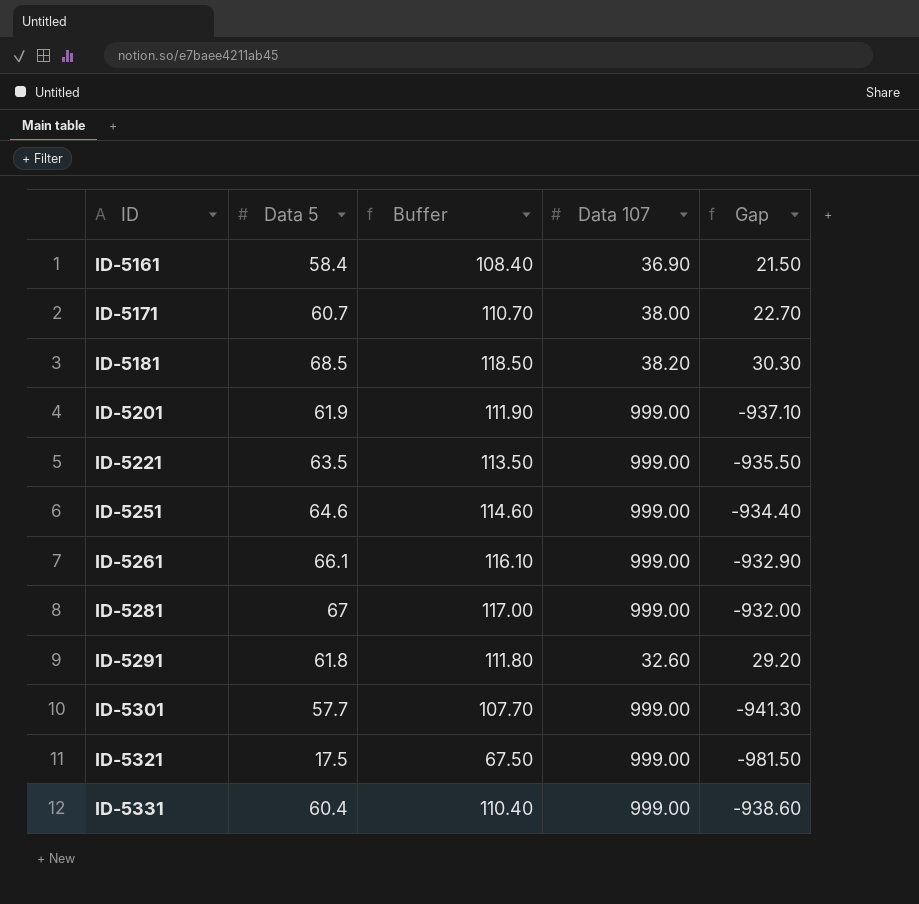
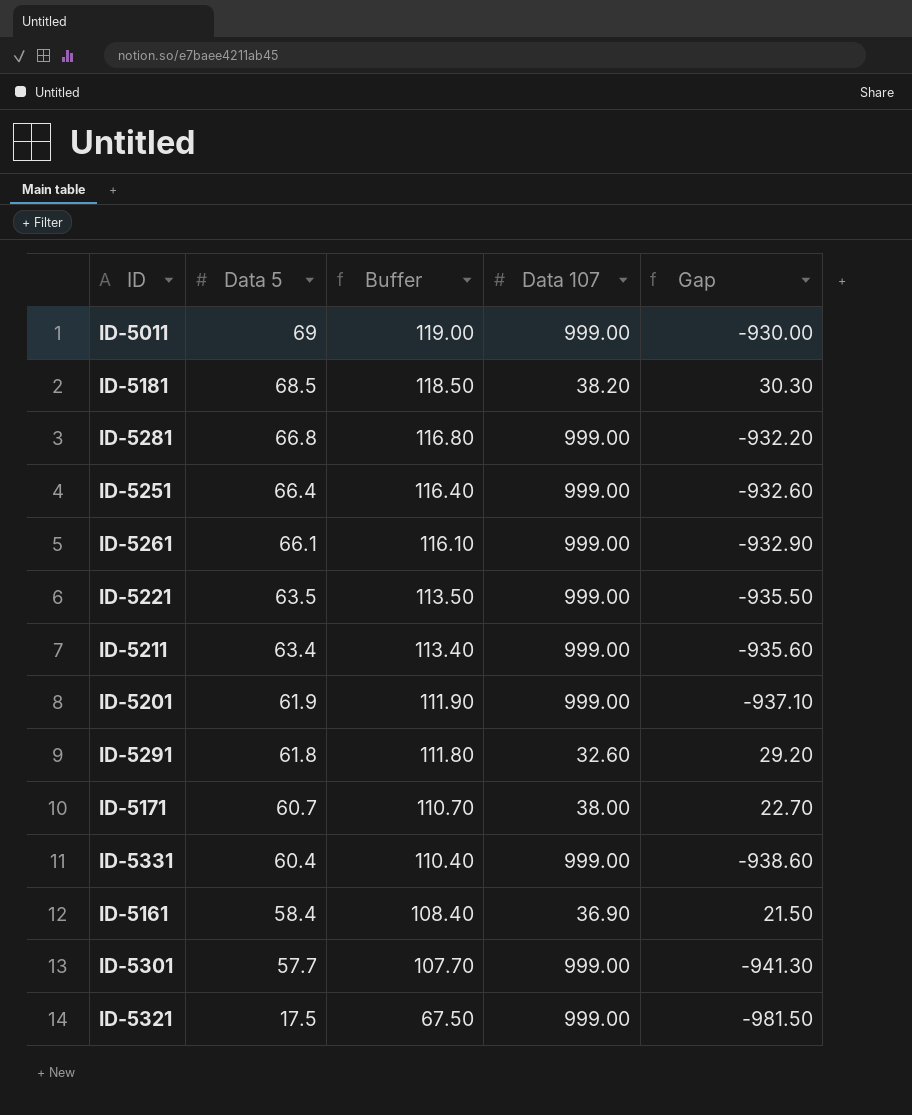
row order: ID ascending -> Data 5 descending
row ID-5011: none -> 69 | 119.00 | 999.00 | -930.00
ID-5281 | Data 5: 67 -> 66.8
ID-5281 | Buffer: 117.00 -> 116.80
ID-5281 | Gap: -932.00 -> -932.20
ID-5251 | Data 5: 64.6 -> 66.4
ID-5251 | Buffer: 114.60 -> 116.40
ID-5251 | Gap: -934.40 -> -932.60
row ID-5211: none -> 63.4 | 113.40 | 999.00 | -935.60

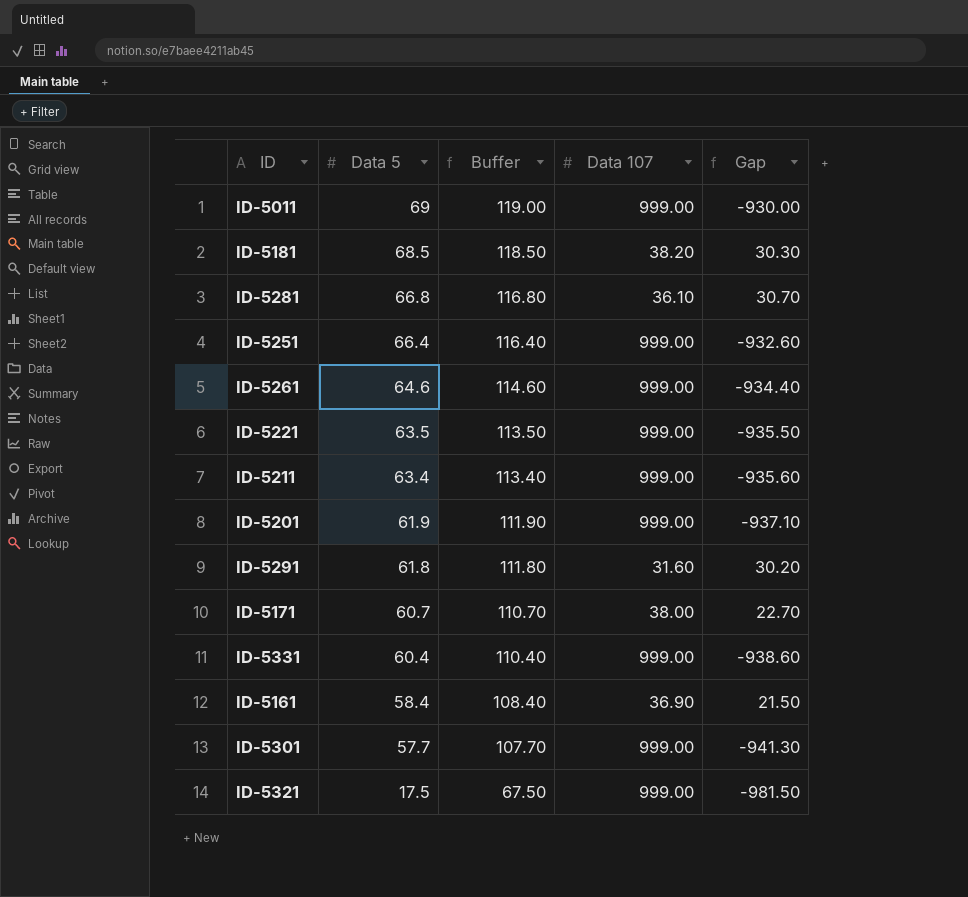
ID-5281 | Data 107: 999.00 -> 36.10
ID-5281 | Gap: -932.20 -> 30.70
ID-5261 | Data 5: 66.1 -> 64.6
ID-5261 | Buffer: 116.10 -> 114.60
ID-5261 | Gap: -932.90 -> -934.40
ID-5291 | Data 107: 32.60 -> 31.60
ID-5291 | Gap: 29.20 -> 30.20

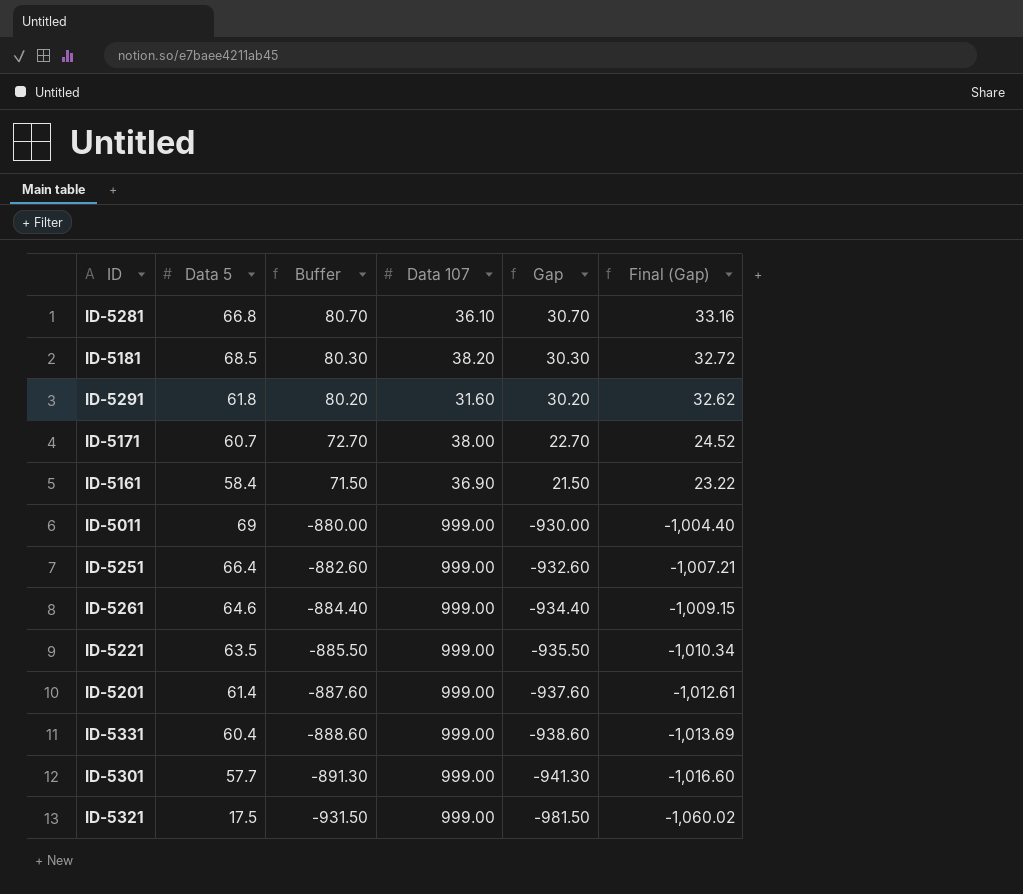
row order: Data 5 descending -> Buffer descending
column Buffer | formula: [Data 5] + 50 -> [Gap] + 50
column Final (Gap) | formula: none -> [Gap] * 1.08
row ID-5211: 63.4 | 113.40 | 999.00 | -935.60 -> none
ID-5201 | Data 5: 61.9 -> 61.4
ID-5201 | Gap: -937.10 -> -937.60

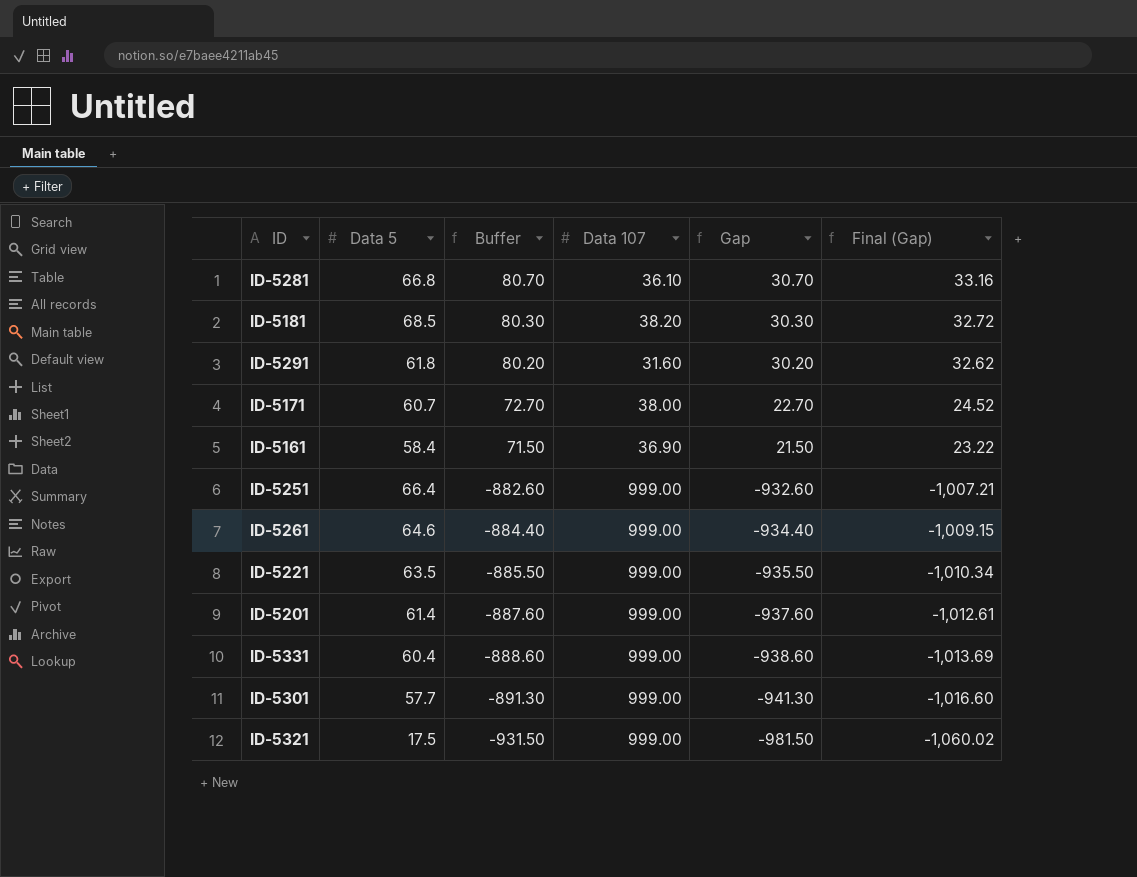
row ID-5011: 69 | -880.00 | 999.00 | -930.00 | -1,004.40 -> none

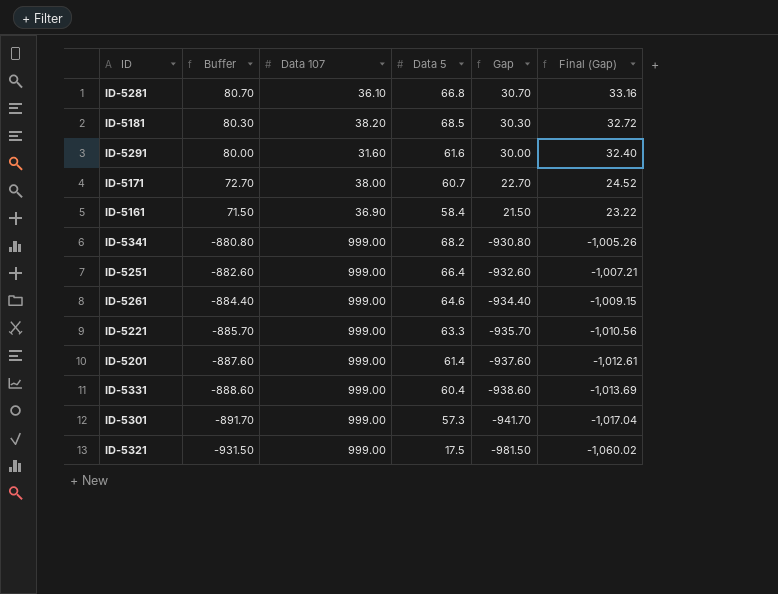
column Data 5 | position: 2 -> 4
ID-5291 | Buffer: 80.20 -> 80.00
ID-5291 | Data 5: 61.8 -> 61.6
ID-5291 | Gap: 30.20 -> 30.00
ID-5291 | Final (Gap): 32.62 -> 32.40
row ID-5341: none -> -880.80 | 999.00 | 68.2 | -930.80 | -1,005.26
ID-5221 | Buffer: -885.50 -> -885.70
ID-5221 | Data 5: 63.5 -> 63.3
ID-5221 | Gap: -935.50 -> -935.70
ID-5221 | Final (Gap): -1,010.34 -> -1,010.56
ID-5301 | Buffer: -891.30 -> -891.70
ID-5301 | Data 5: 57.7 -> 57.3
ID-5301 | Gap: -941.30 -> -941.70
ID-5301 | Final (Gap): -1,016.60 -> -1,017.04

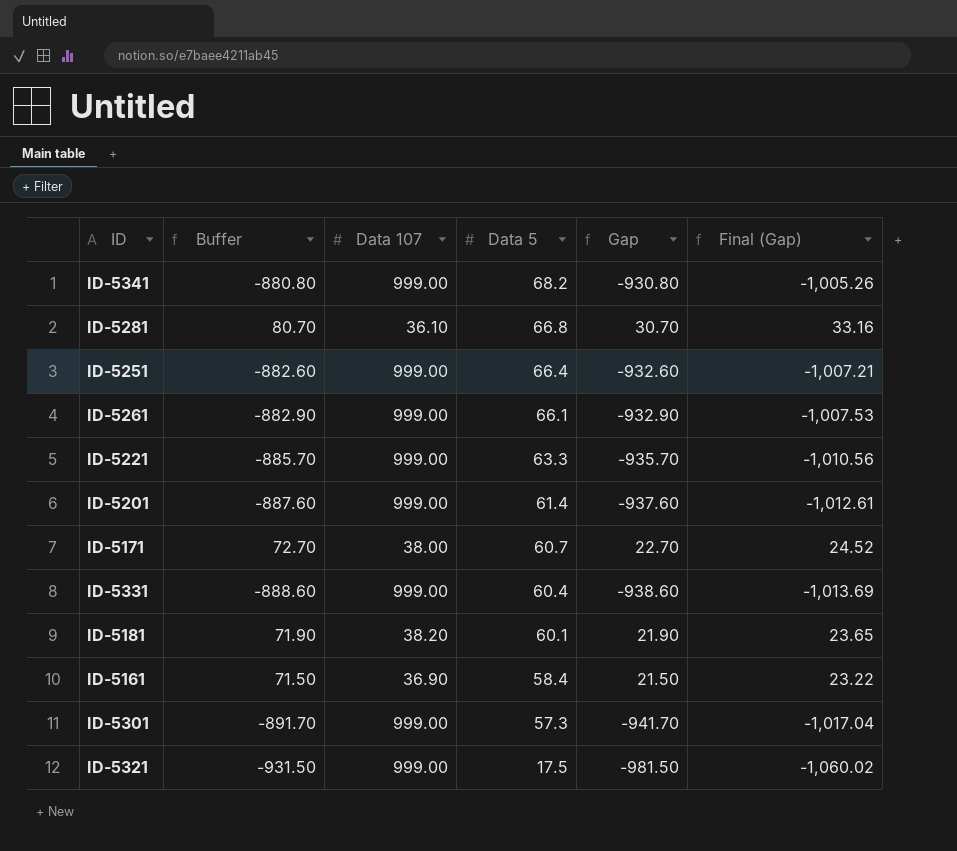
row order: Buffer descending -> Data 5 descending
row ID-5291: 80.00 | 31.60 | 61.6 | 30.00 | 32.40 -> none
ID-5261 | Buffer: -884.40 -> -882.90
ID-5261 | Data 5: 64.6 -> 66.1
ID-5261 | Gap: -934.40 -> -932.90
ID-5261 | Final (Gap): -1,009.15 -> -1,007.53
ID-5181 | Buffer: 80.30 -> 71.90
ID-5181 | Data 5: 68.5 -> 60.1
ID-5181 | Gap: 30.30 -> 21.90
ID-5181 | Final (Gap): 32.72 -> 23.65

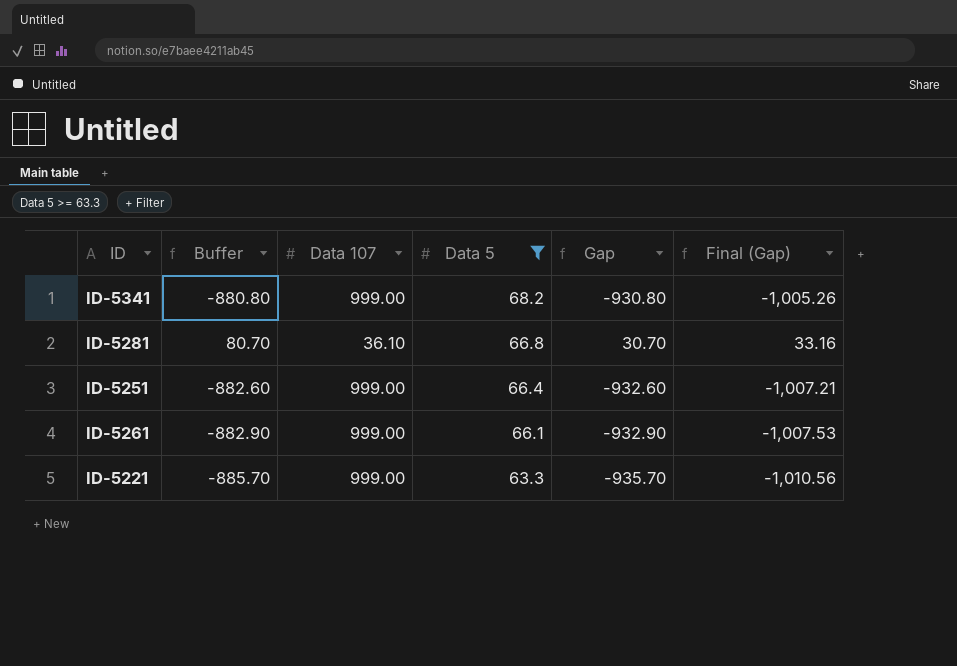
filter: none -> Data 5 >= 63.3

